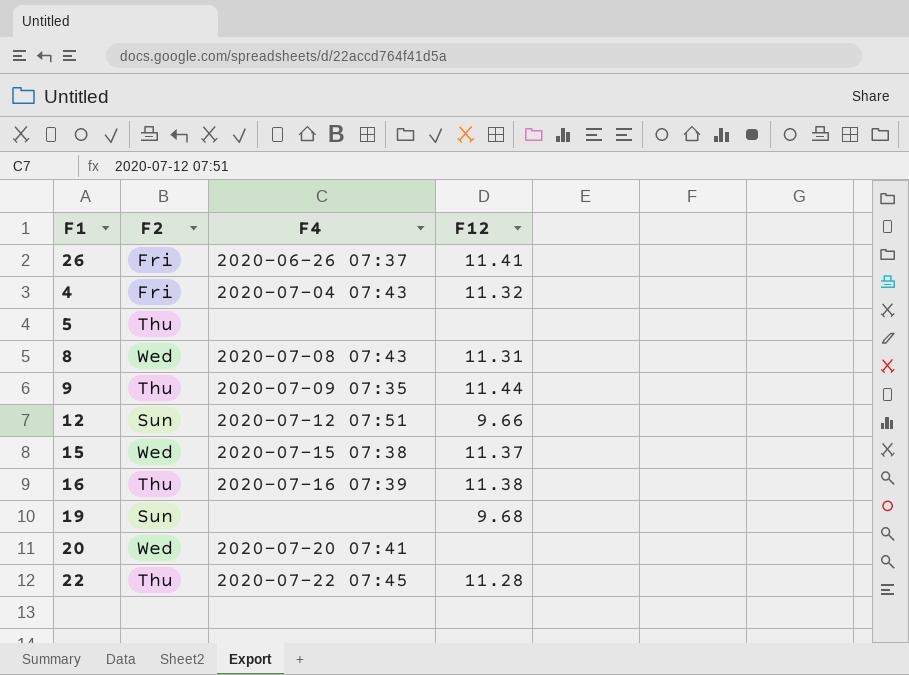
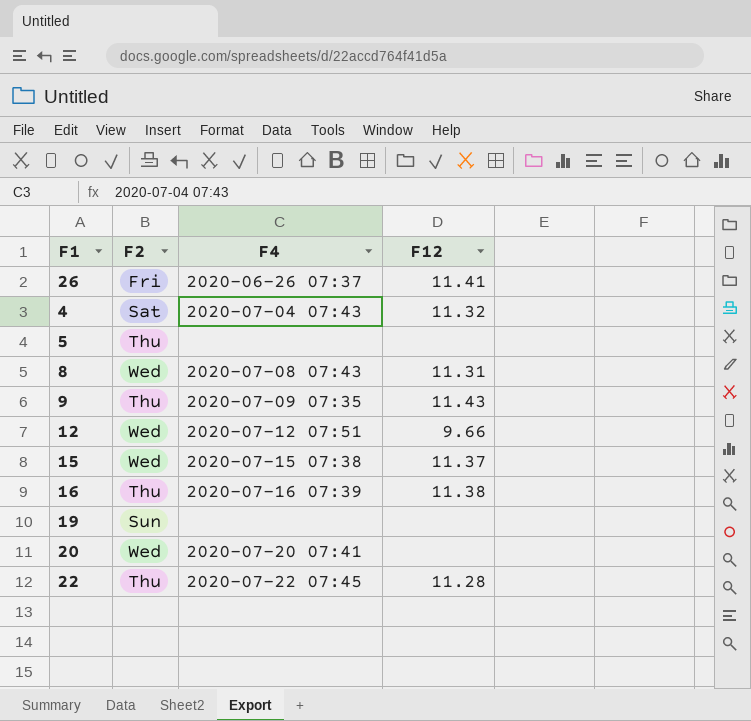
4 | F2: Fri -> Sat
9 | F12: 11.44 -> 11.43
12 | F2: Sun -> Wed
19 | F12: 9.68 -> none

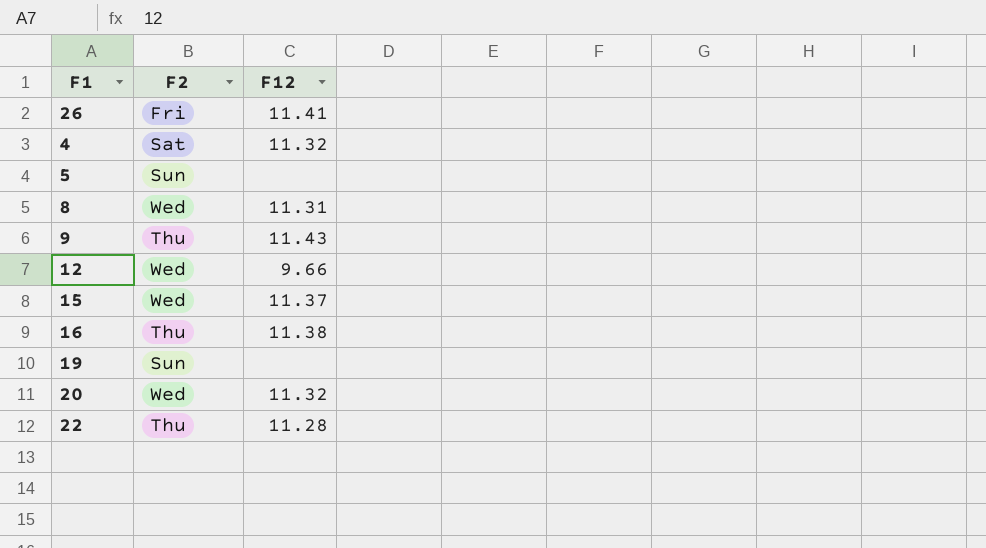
column F4 | position: 3 -> none
5 | F2: Thu -> Sun
20 | F12: none -> 11.32

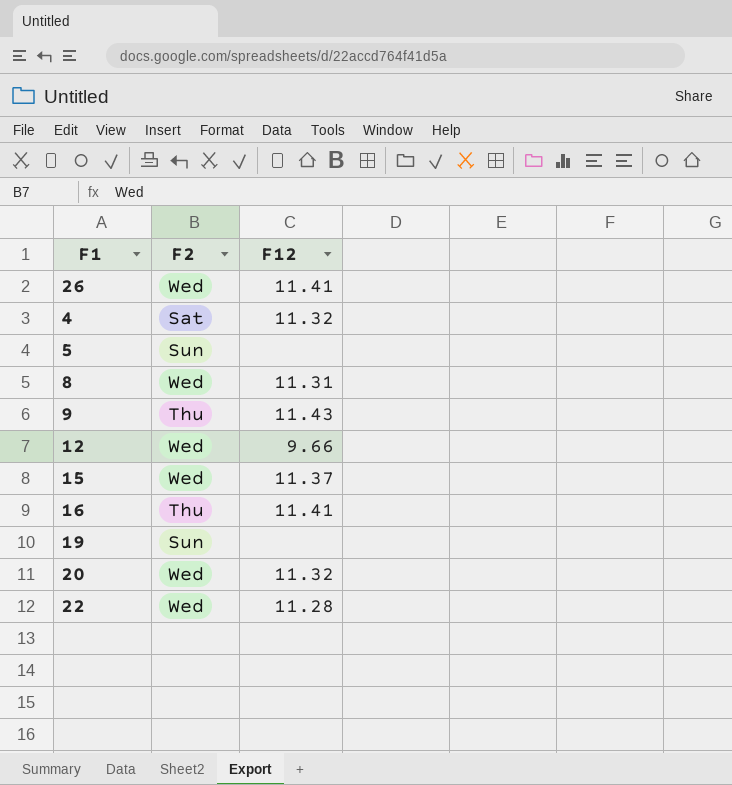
26 | F2: Fri -> Wed
16 | F12: 11.38 -> 11.41
22 | F2: Thu -> Wed

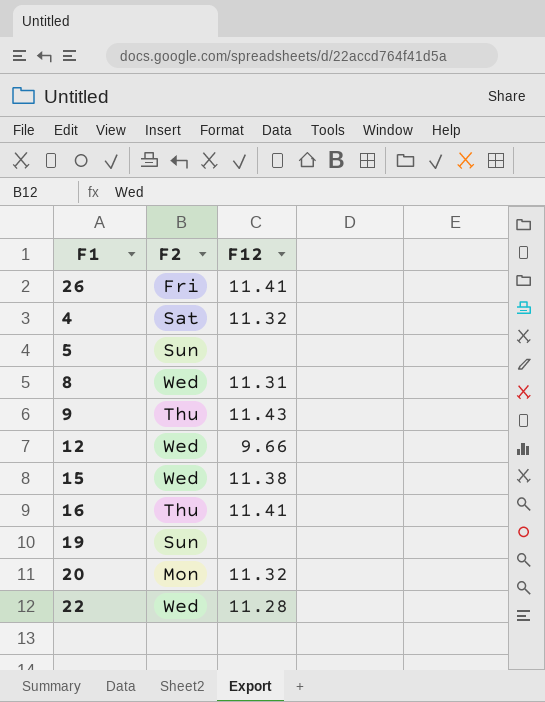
26 | F2: Wed -> Fri
15 | F12: 11.37 -> 11.38
20 | F2: Wed -> Mon

